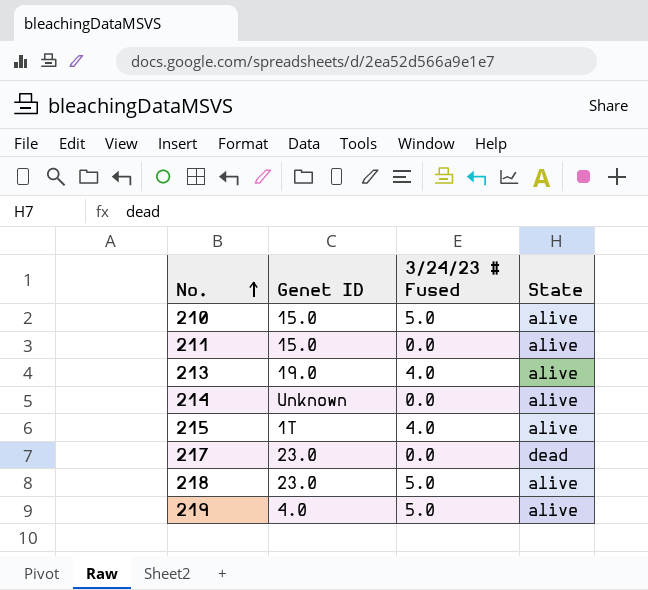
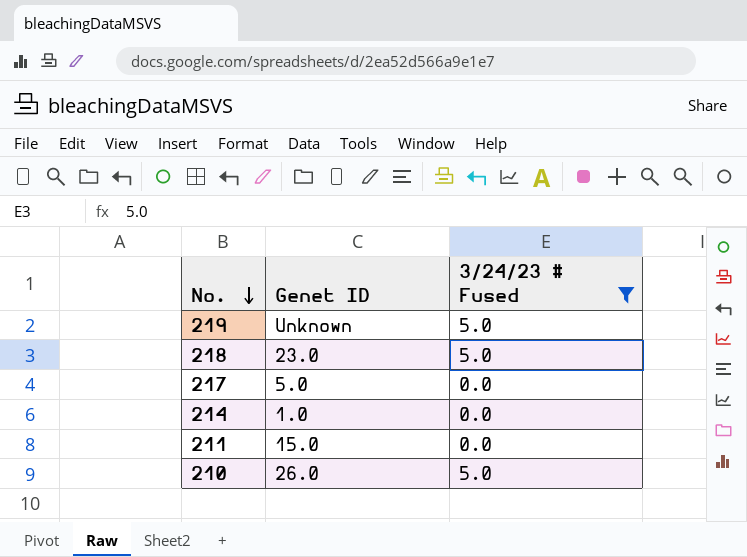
filter: none -> 3/24/23 # Fused != 4.0
row order: No. ascending -> No. descending
column State | position: 4 -> none
219 | Genet ID: 4.0 -> Unknown
217 | Genet ID: 23.0 -> 5.0
214 | Genet ID: Unknown -> 1.0
210 | Genet ID: 15.0 -> 26.0

